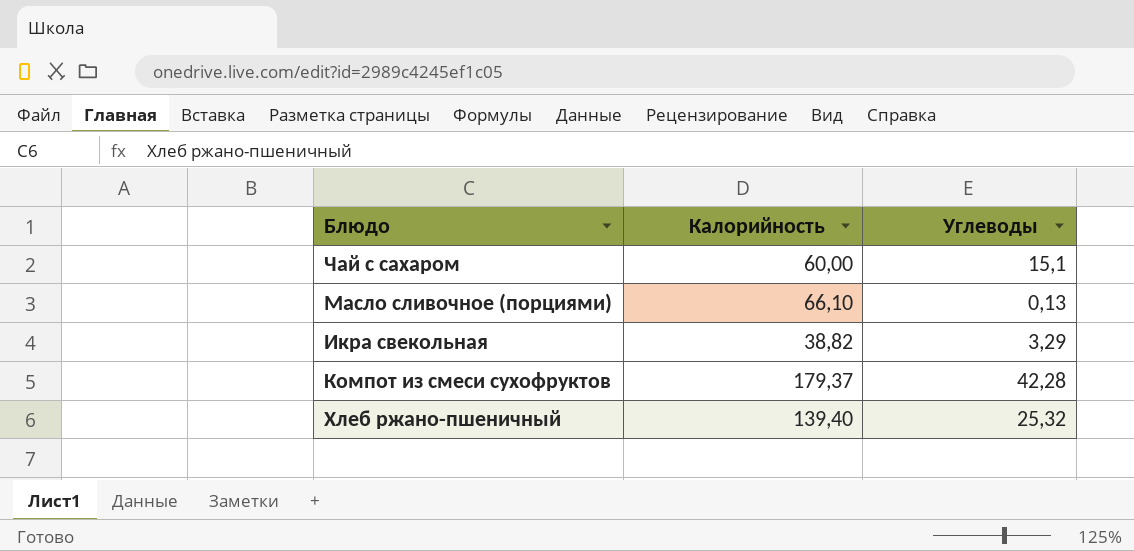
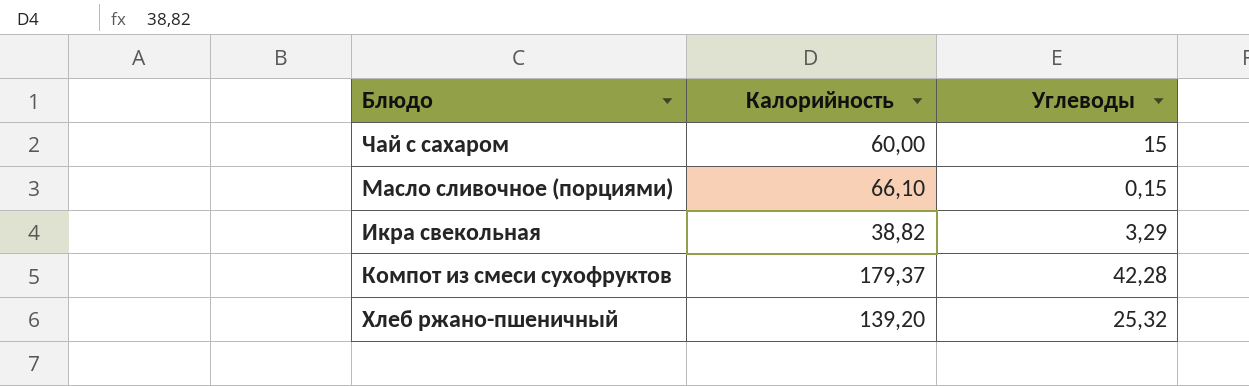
Чай с сахаром | Углеводы: 15,1 -> 15
Масло сливочное (порциями) | Углеводы: 0,13 -> 0,15
Хлеб ржано-пшеничный | Калорийность: 139,40 -> 139,20

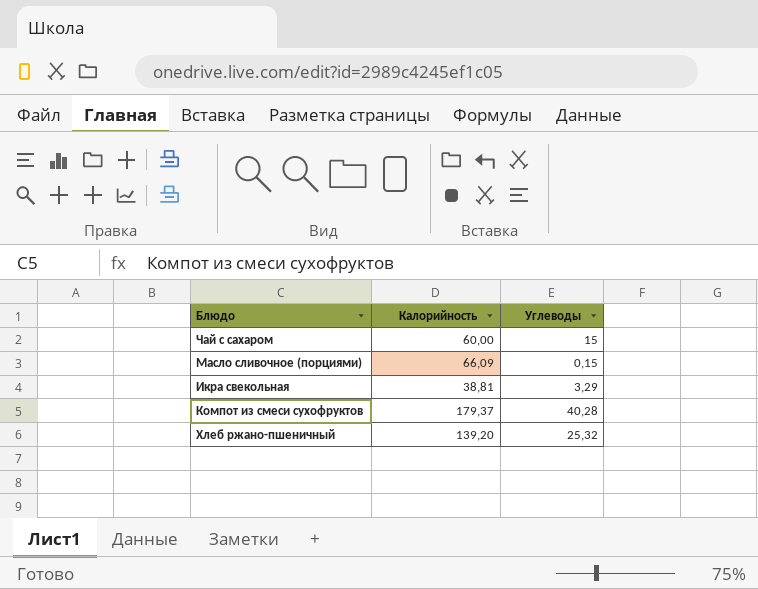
Масло сливочное (порциями) | Калорийность: 66,10 -> 66,09
Икра свекольная | Калорийность: 38,82 -> 38,81
Компот из смеси сухофруктов | Углеводы: 42,28 -> 40,28

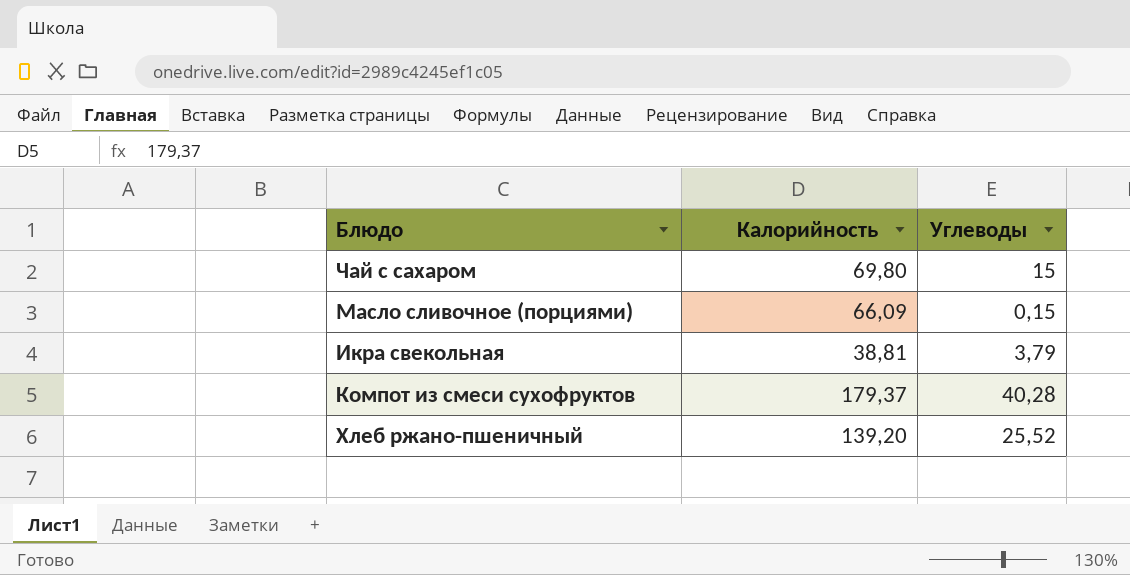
Чай с сахаром | Калорийность: 60,00 -> 69,80
Икра свекольная | Углеводы: 3,29 -> 3,79
Хлеб ржано-пшеничный | Углеводы: 25,32 -> 25,52

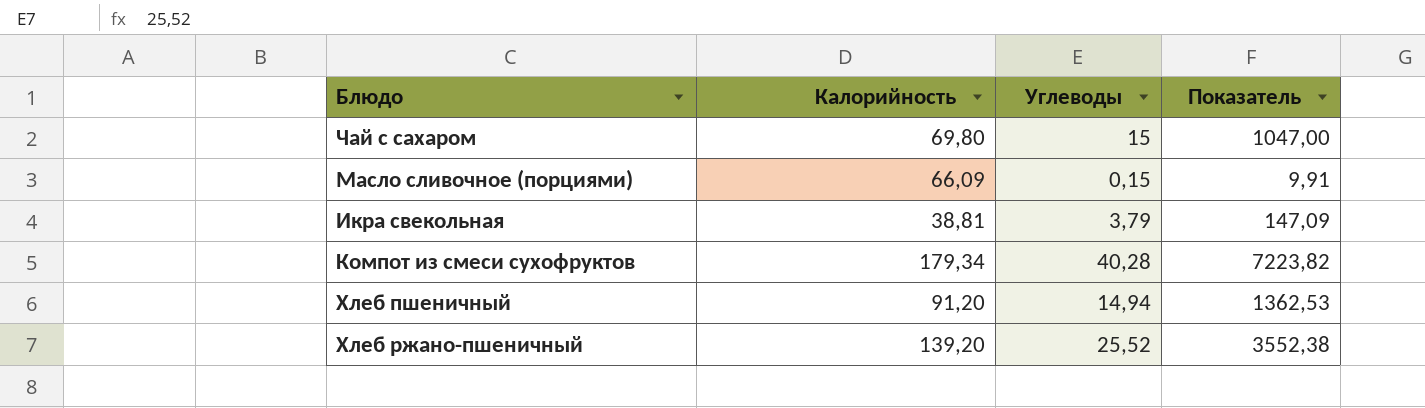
column Показатель | formula: none -> [Калорийность] * [Углеводы]
Компот из смеси сухофруктов | Калорийность: 179,37 -> 179,34
row Хлеб пшеничный: none -> 91,20 | 14,94 | 1362,53

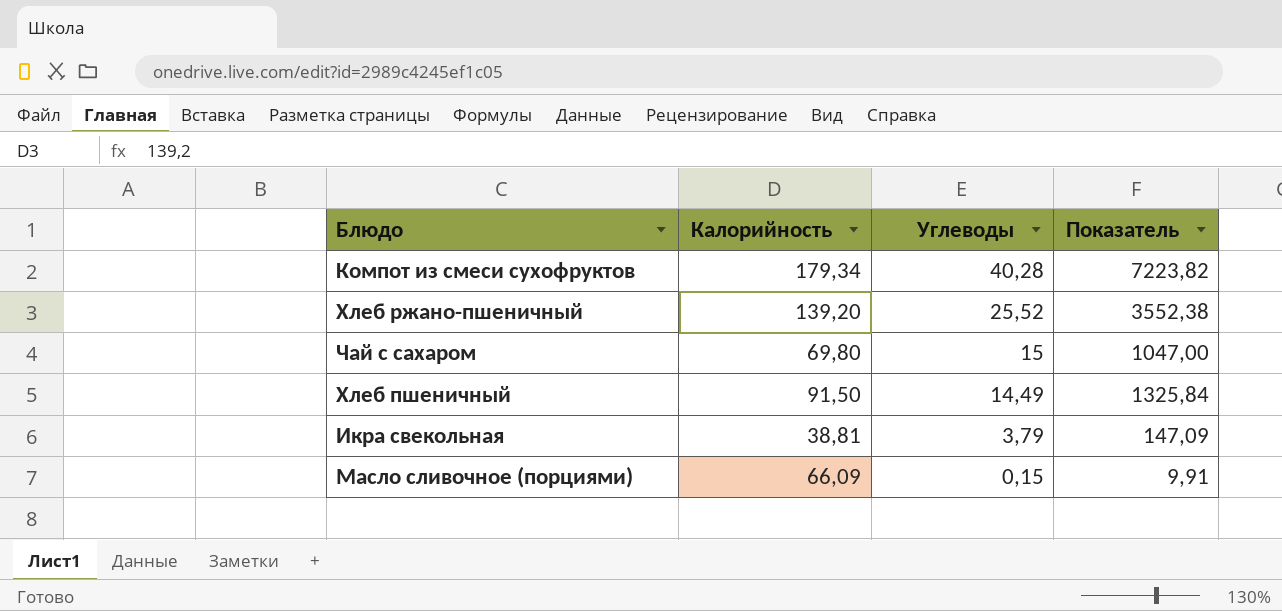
row order: none -> Углеводы descending
Хлеб пшеничный | Калорийность: 91,20 -> 91,50
Хлеб пшеничный | Углеводы: 14,94 -> 14,49
Хлеб пшеничный | Показатель: 1362,53 -> 1325,84

